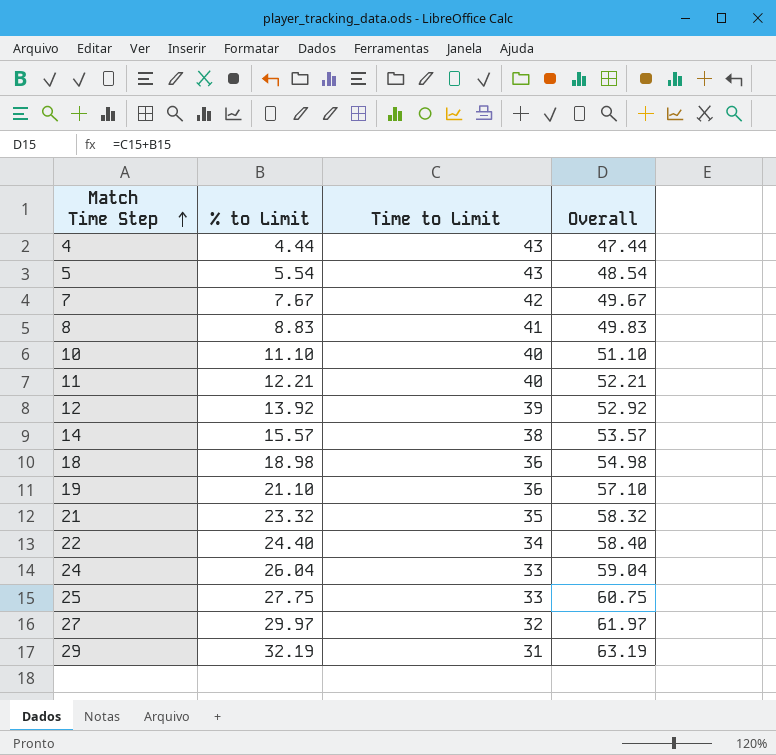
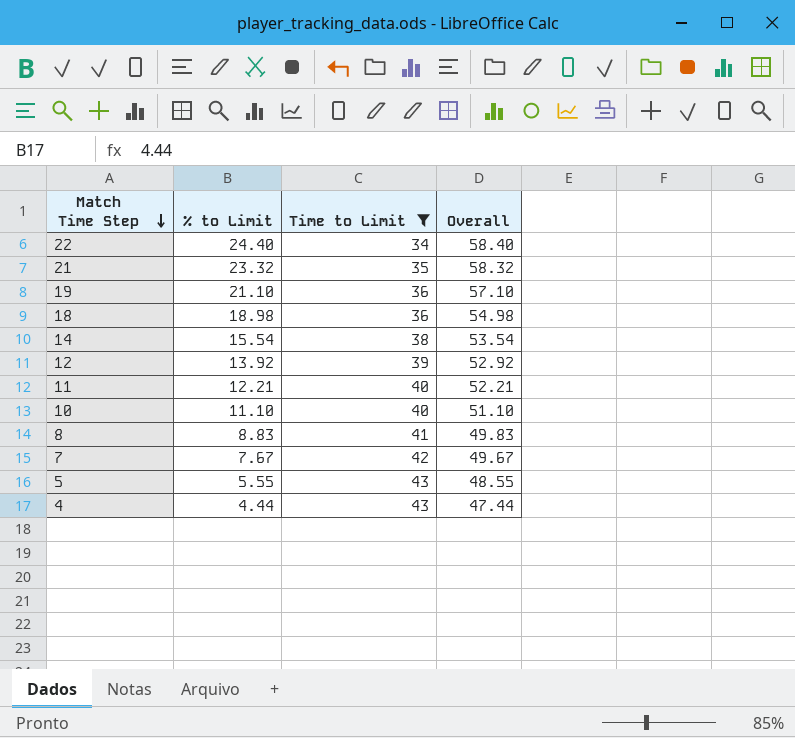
filter: none -> Time to Limit >= 34
row order: Match Time Step ascending -> Match Time Step descending
14 | % to Limit: 15.57 -> 15.54
14 | Overall: 53.57 -> 53.54
5 | % to Limit: 5.54 -> 5.55
5 | Overall: 48.54 -> 48.55

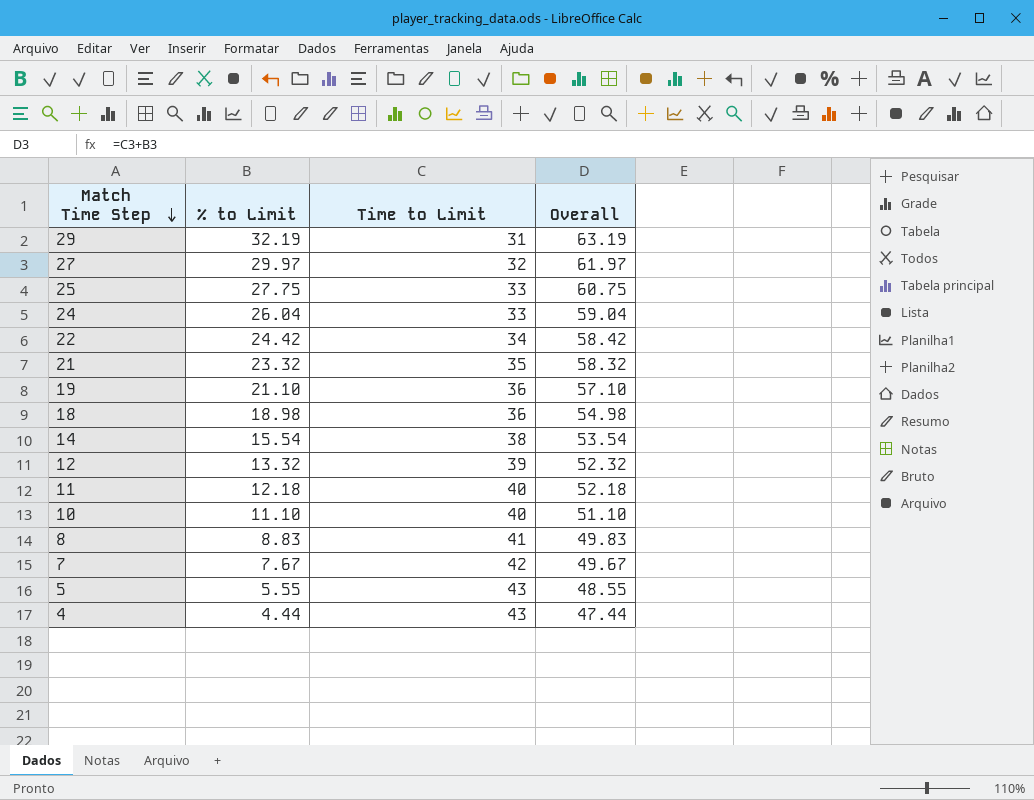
filter: Time to Limit >= 34 -> none
22 | % to Limit: 24.40 -> 24.42
22 | Overall: 58.40 -> 58.42
12 | % to Limit: 13.92 -> 13.32
12 | Overall: 52.92 -> 52.32
11 | % to Limit: 12.21 -> 12.18
11 | Overall: 52.21 -> 52.18

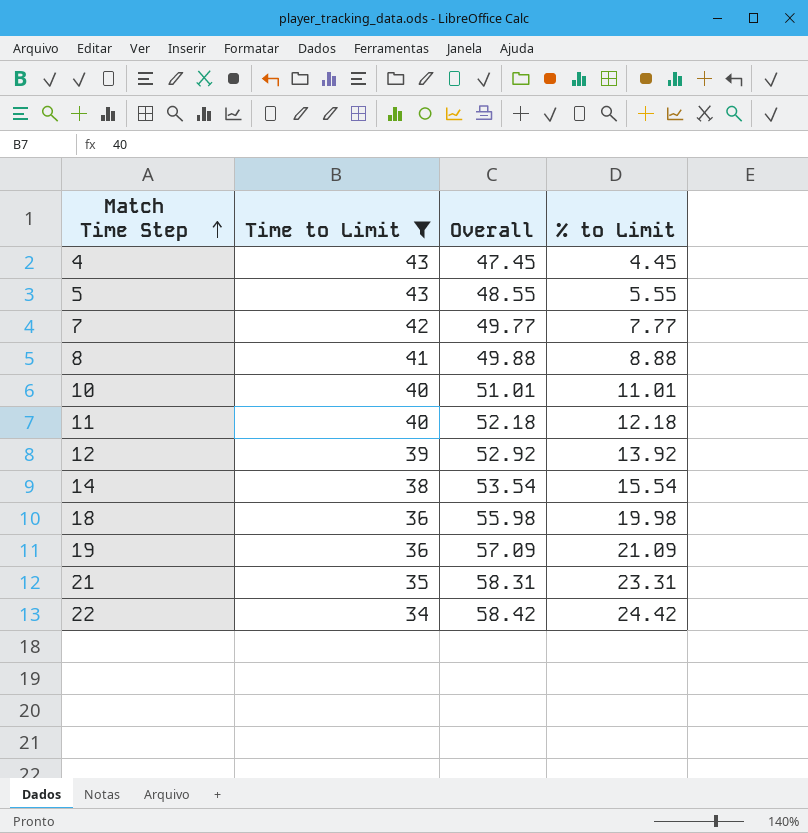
filter: none -> Time to Limit >= 34
row order: Match Time Step descending -> Match Time Step ascending
column % to Limit | position: 2 -> 4
4 | Overall: 47.44 -> 47.45
4 | % to Limit: 4.44 -> 4.45
7 | Overall: 49.67 -> 49.77
7 | % to Limit: 7.67 -> 7.77
8 | Overall: 49.83 -> 49.88
8 | % to Limit: 8.83 -> 8.88
10 | Overall: 51.10 -> 51.01
10 | % to Limit: 11.10 -> 11.01
12 | Overall: 52.32 -> 52.92
12 | % to Limit: 13.32 -> 13.92
18 | Overall: 54.98 -> 55.98
18 | % to Limit: 18.98 -> 19.98
19 | Overall: 57.10 -> 57.09
19 | % to Limit: 21.10 -> 21.09
21 | Overall: 58.32 -> 58.31
21 | % to Limit: 23.32 -> 23.31

